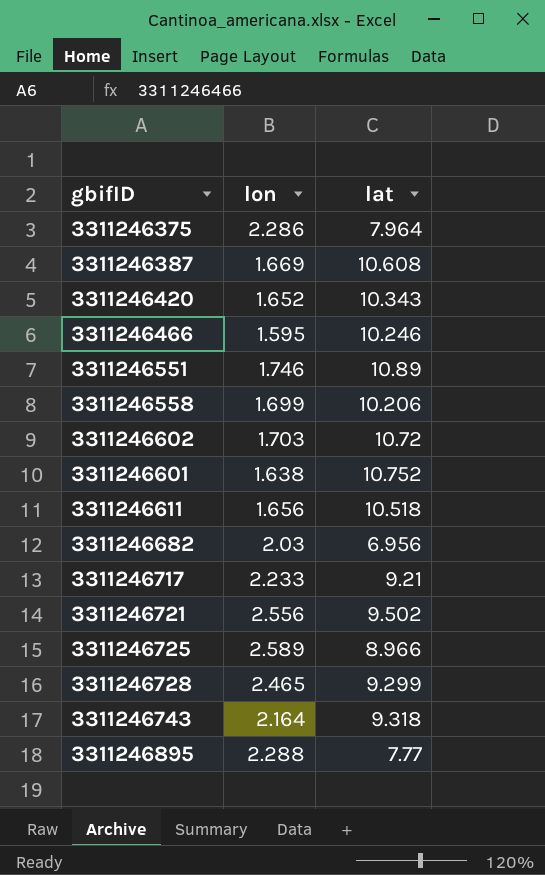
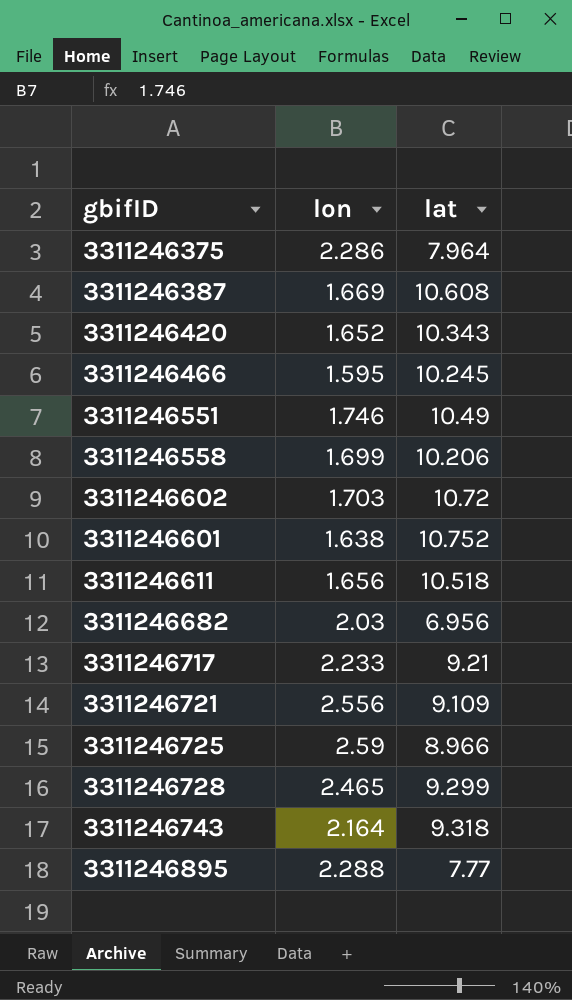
3311246466 | lat: 10.246 -> 10.245
3311246551 | lat: 10.89 -> 10.49
3311246721 | lat: 9.502 -> 9.109
3311246725 | lon: 2.589 -> 2.59

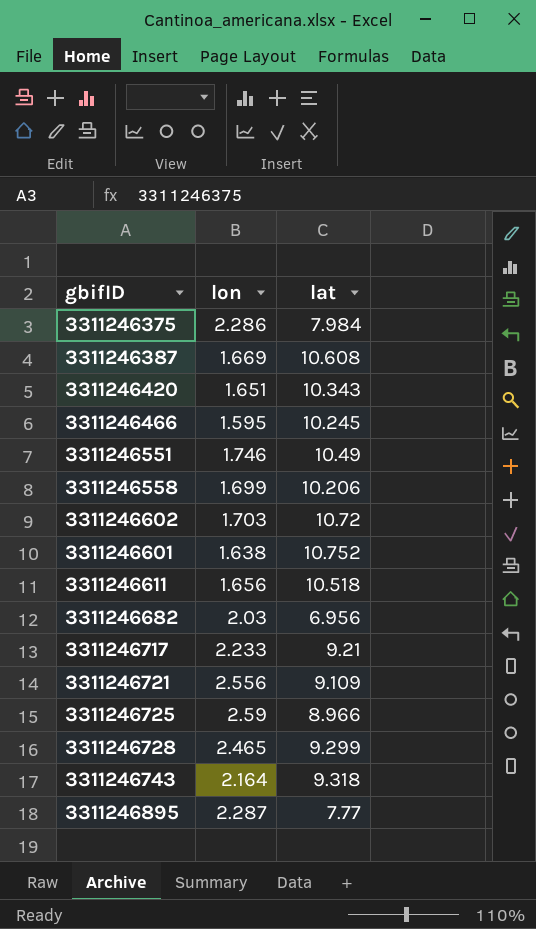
3311246375 | lat: 7.964 -> 7.984
3311246420 | lon: 1.652 -> 1.651
3311246895 | lon: 2.288 -> 2.287

